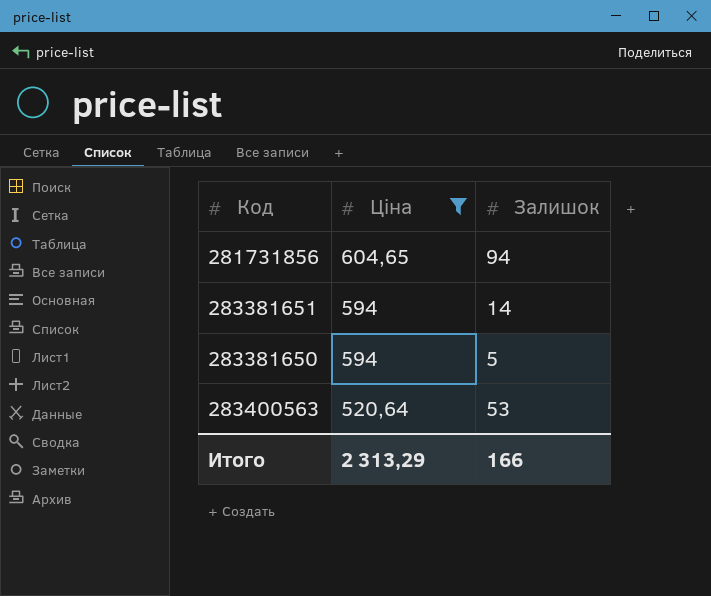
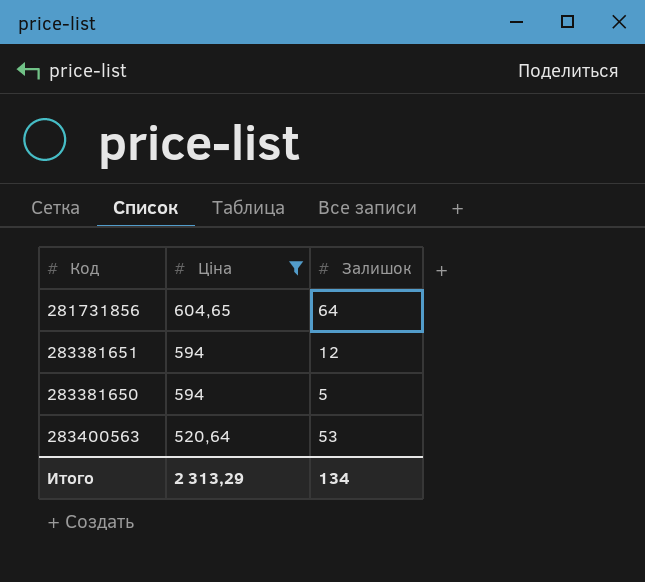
281731856 | Залишок: 94 -> 64
283381651 | Залишок: 14 -> 12
Итого | Залишок: 166 -> 134

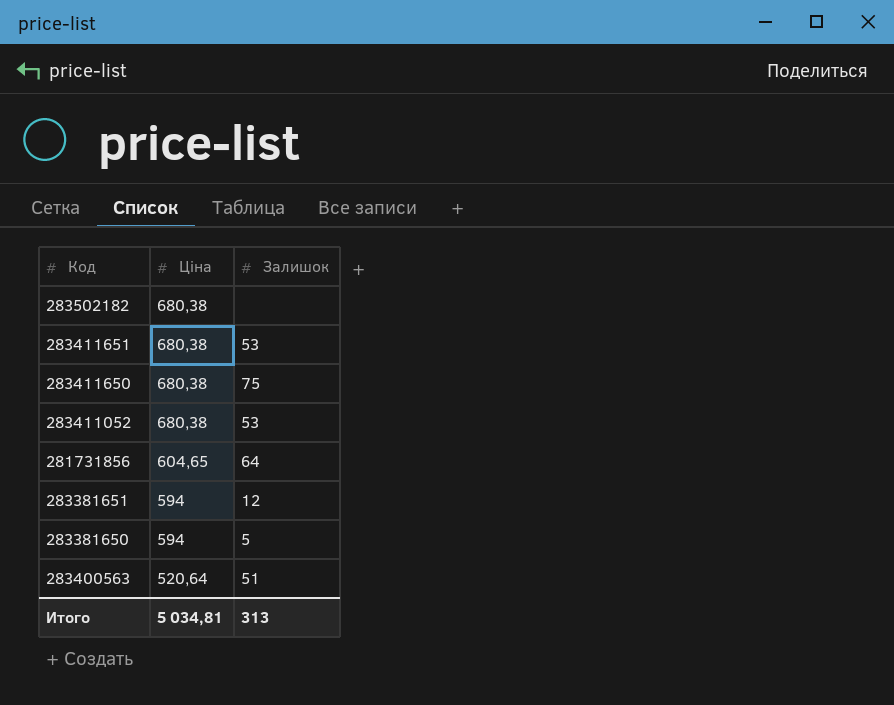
filter: Ціна != 680,38 -> none
283400563 | Залишок: 53 -> 51
Итого | Ціна: 2 313,29 -> 5 034,81
Итого | Залишок: 134 -> 313

